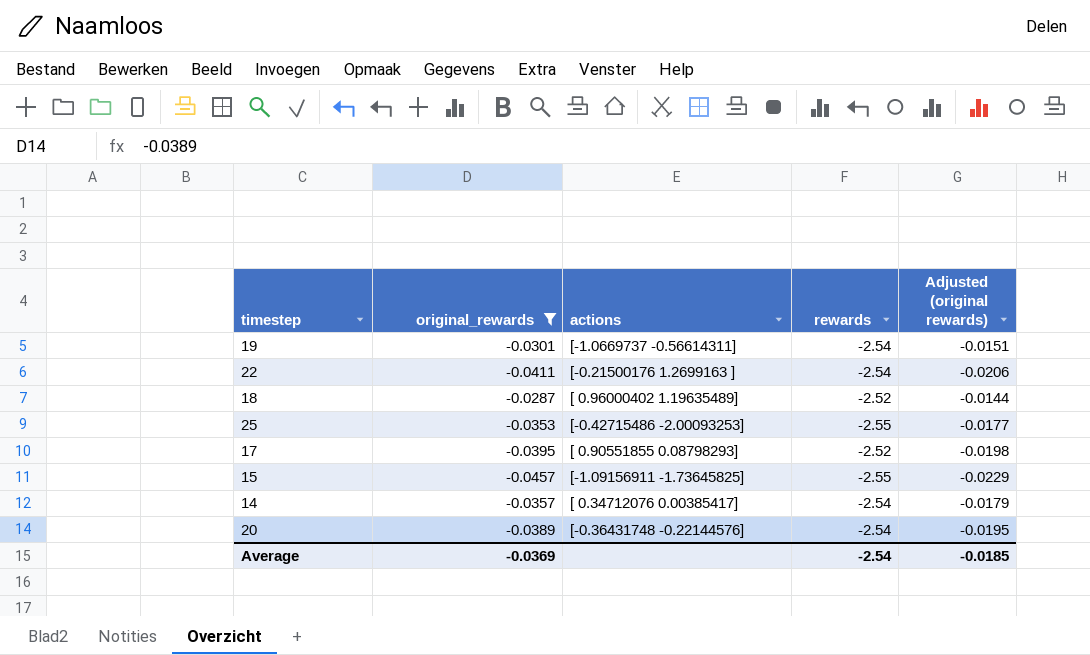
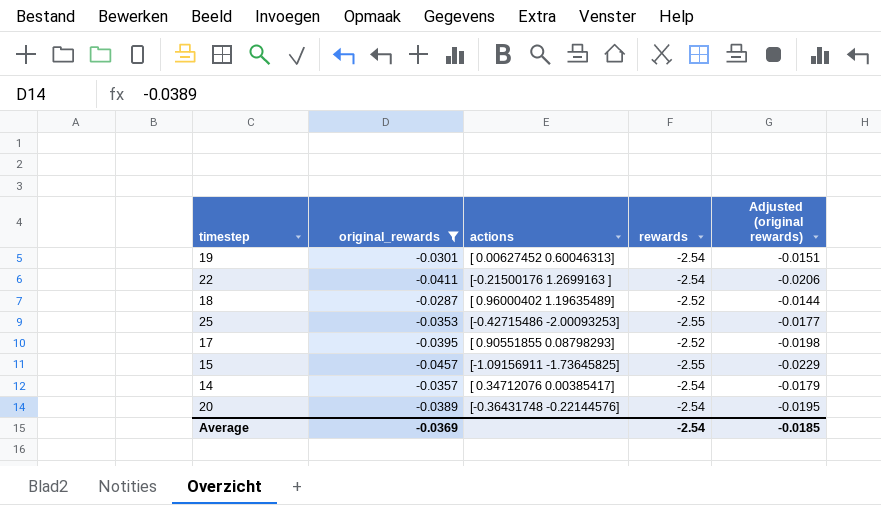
19 | actions: [-1.0669737 -0.56614311] -> [ 0.00627452 0.60046313]

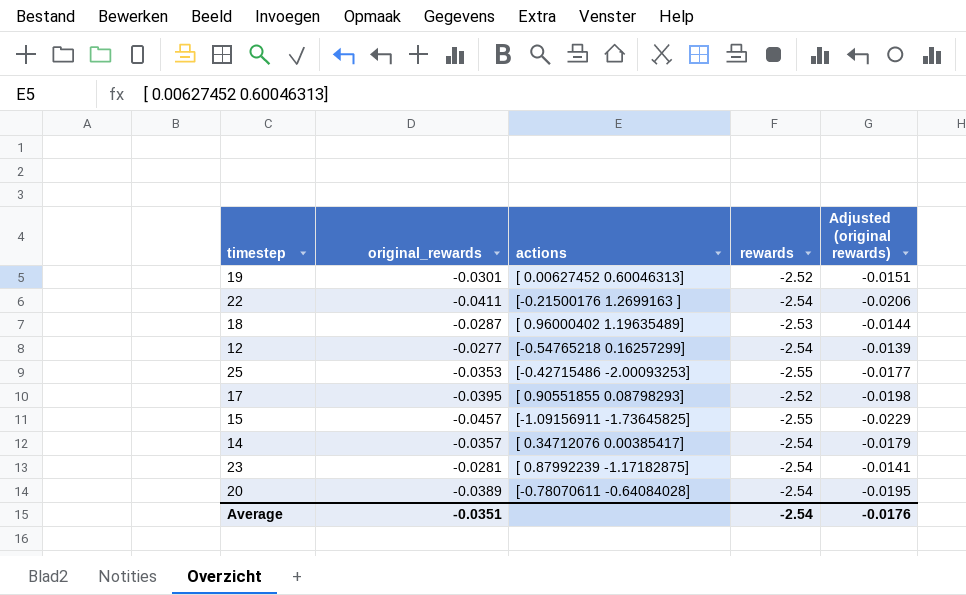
filter: original_rewards <= -0.0287 -> none
19 | rewards: -2.54 -> -2.52
18 | rewards: -2.52 -> -2.53
20 | actions: [-0.36431748 -0.22144576] -> [-0.78070611 -0.64084028]
Average | original_rewards: -0.0369 -> -0.0351
Average | Adjusted (original rewards): -0.0185 -> -0.0176

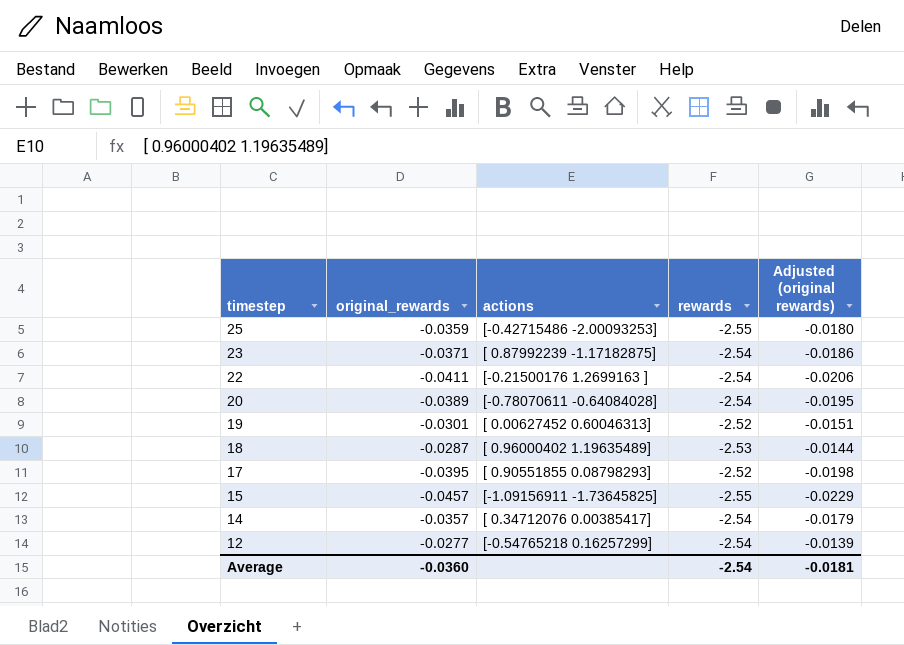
row order: none -> timestep descending
25 | original_rewards: -0.0353 -> -0.0359
25 | Adjusted (original rewards): -0.0177 -> -0.0180
23 | original_rewards: -0.0281 -> -0.0371
23 | Adjusted (original rewards): -0.0141 -> -0.0186
Average | original_rewards: -0.0351 -> -0.0360
Average | Adjusted (original rewards): -0.0176 -> -0.0181

